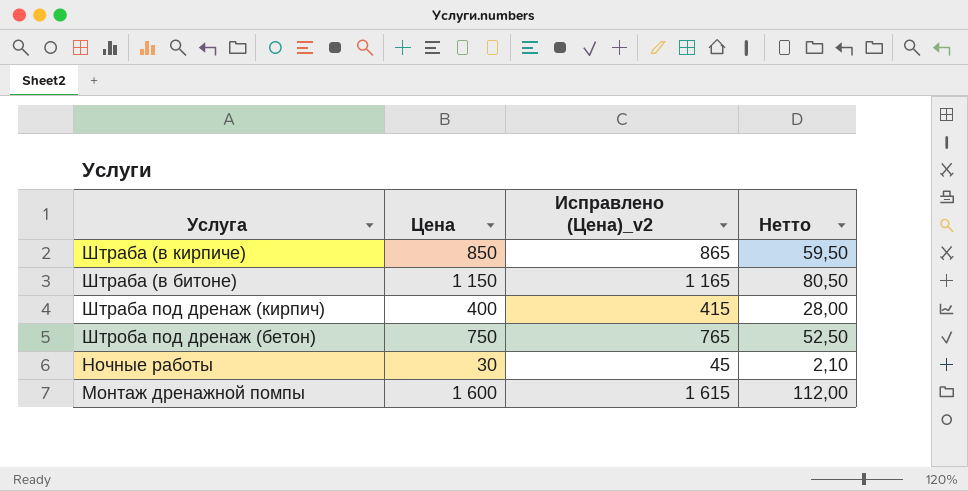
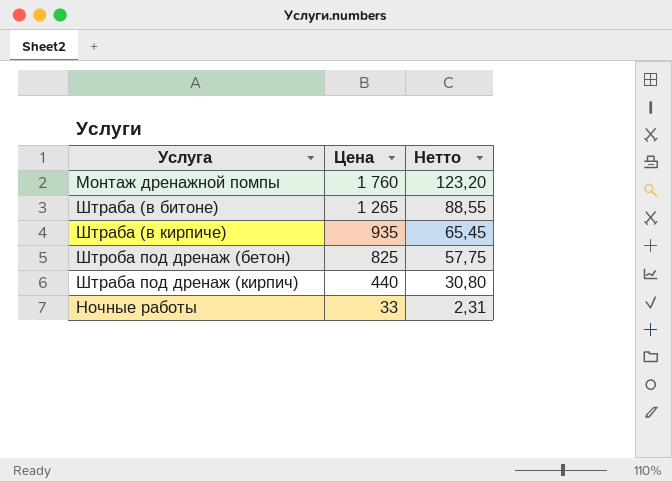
row order: none -> Цена descending
column Исправлено (Цена)_v2 | formula: [Цена] + 15 -> none
Монтаж дренажной помпы | Цена: 1 600 -> 1 760
Монтаж дренажной помпы | Нетто: 112,00 -> 123,20
Штраба (в битоне) | Цена: 1 150 -> 1 265
Штраба (в битоне) | Нетто: 80,50 -> 88,55
Штраба (в кирпиче) | Цена: 850 -> 935
Штраба (в кирпиче) | Нетто: 59,50 -> 65,45
Штроба под дренаж (бетон) | Цена: 750 -> 825
Штроба под дренаж (бетон) | Нетто: 52,50 -> 57,75
Штраба под дренаж (кирпич) | Цена: 400 -> 440
Штраба под дренаж (кирпич) | Нетто: 28,00 -> 30,80
Ночные работы | Цена: 30 -> 33
Ночные работы | Нетто: 2,10 -> 2,31

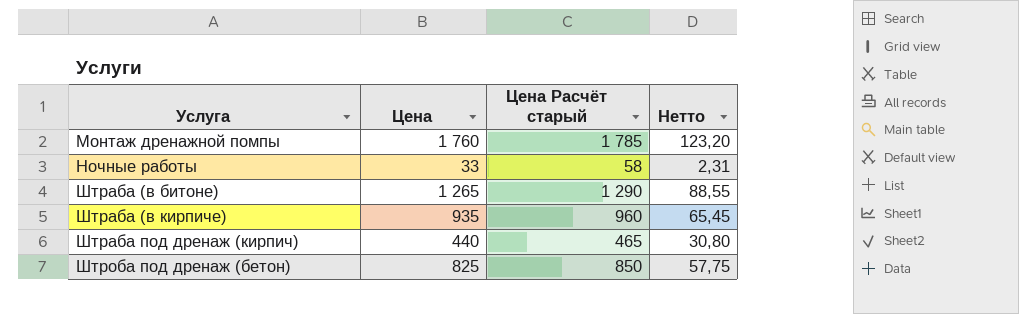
row order: Цена descending -> Услуга ascending
column Цена Расчёт старый | formula: none -> [Цена] + 25

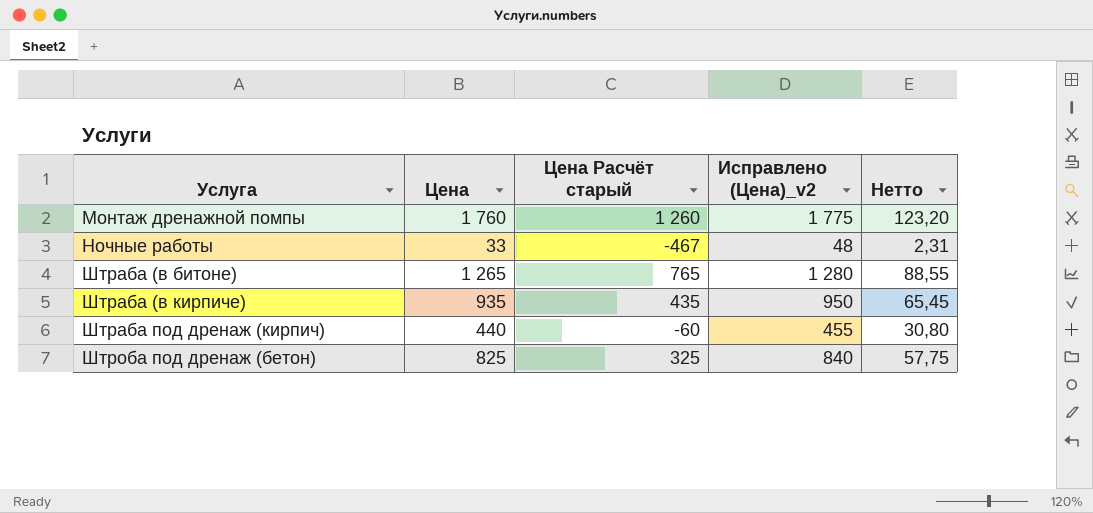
column Цена Расчёт старый | formula: [Цена] + 25 -> [Цена] - 500
column Исправлено (Цена)_v2 | formula: none -> [Цена] + 15

